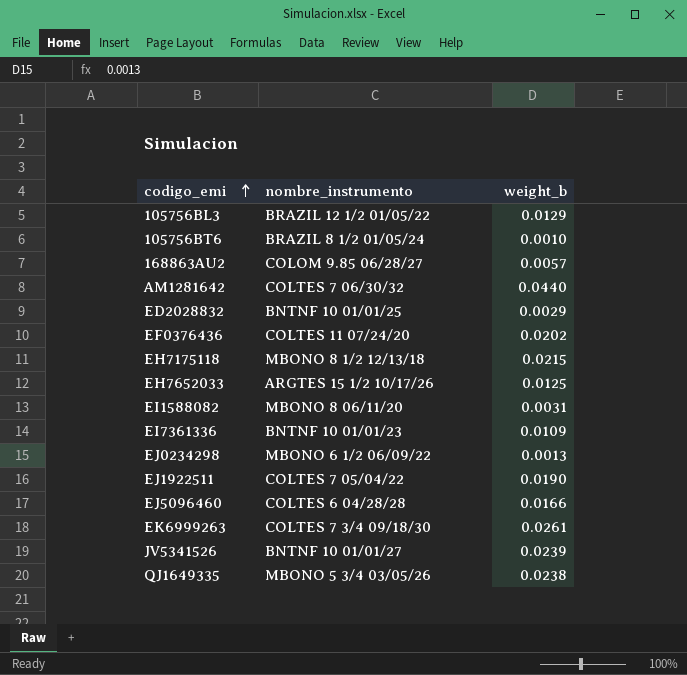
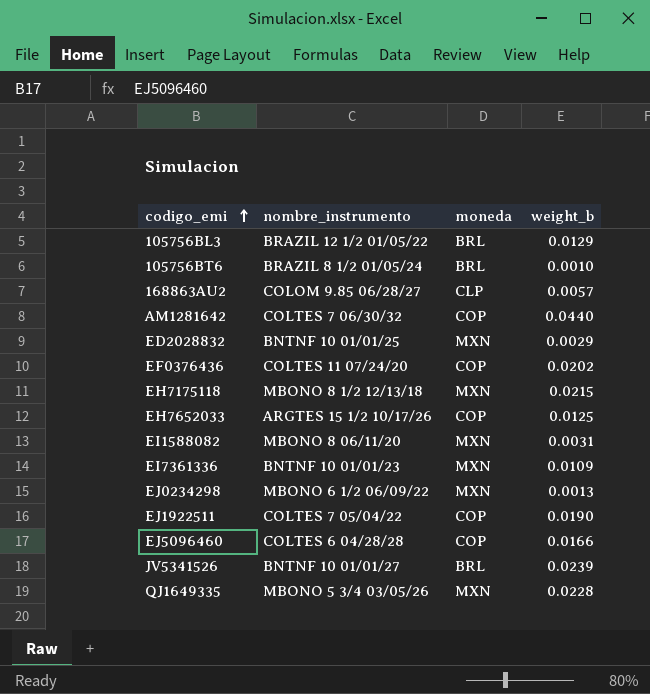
column moneda | position: none -> 3
row EK6999263: COLTES 7 3/4 09/18/30 | 0.0261 -> none
QJ1649335 | weight_b: 0.0238 -> 0.0228

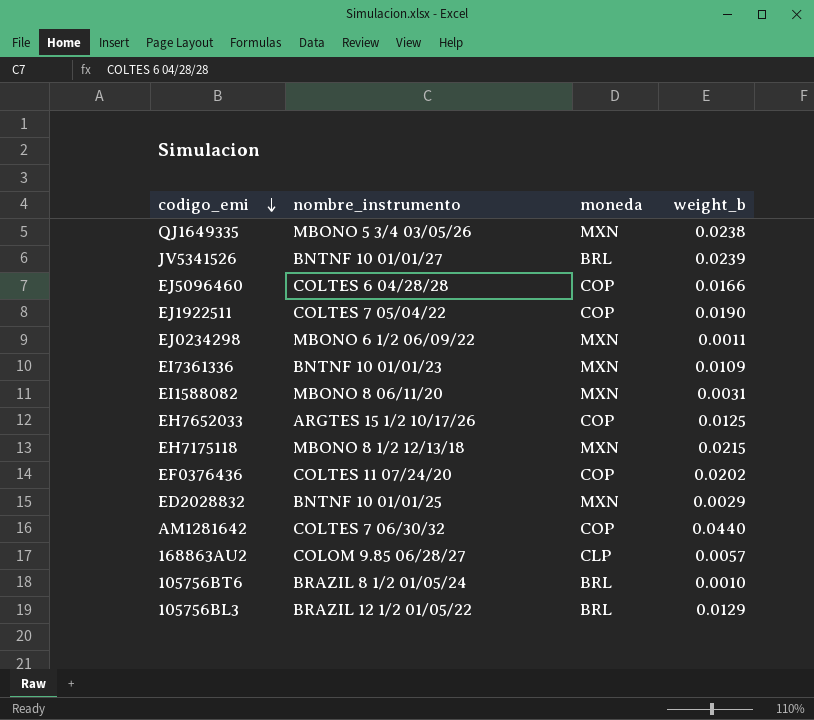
row order: codigo_emi ascending -> codigo_emi descending
QJ1649335 | weight_b: 0.0228 -> 0.0238
EJ0234298 | weight_b: 0.0013 -> 0.0011

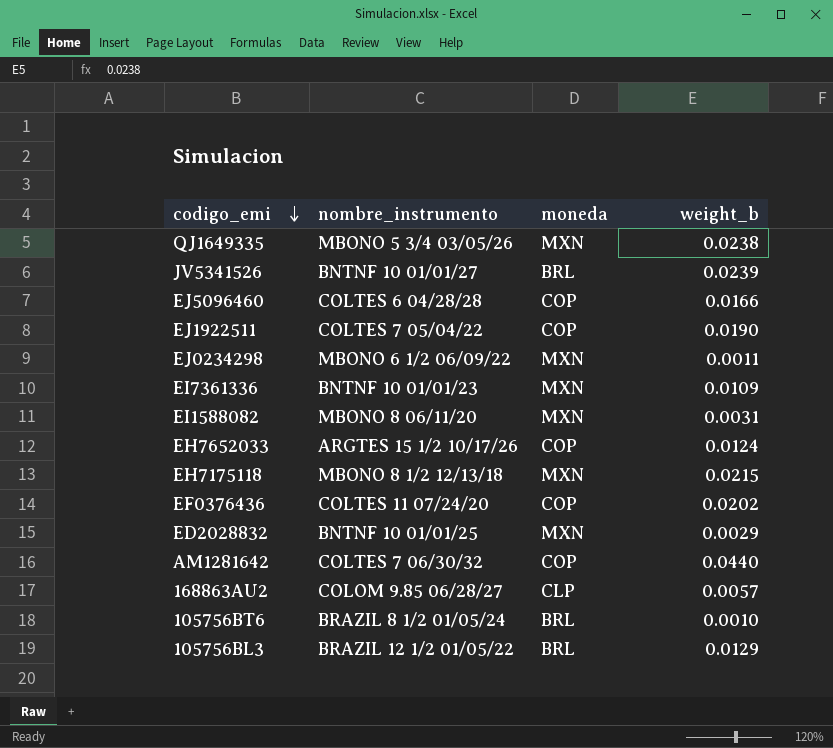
EH7652033 | weight_b: 0.0125 -> 0.0124

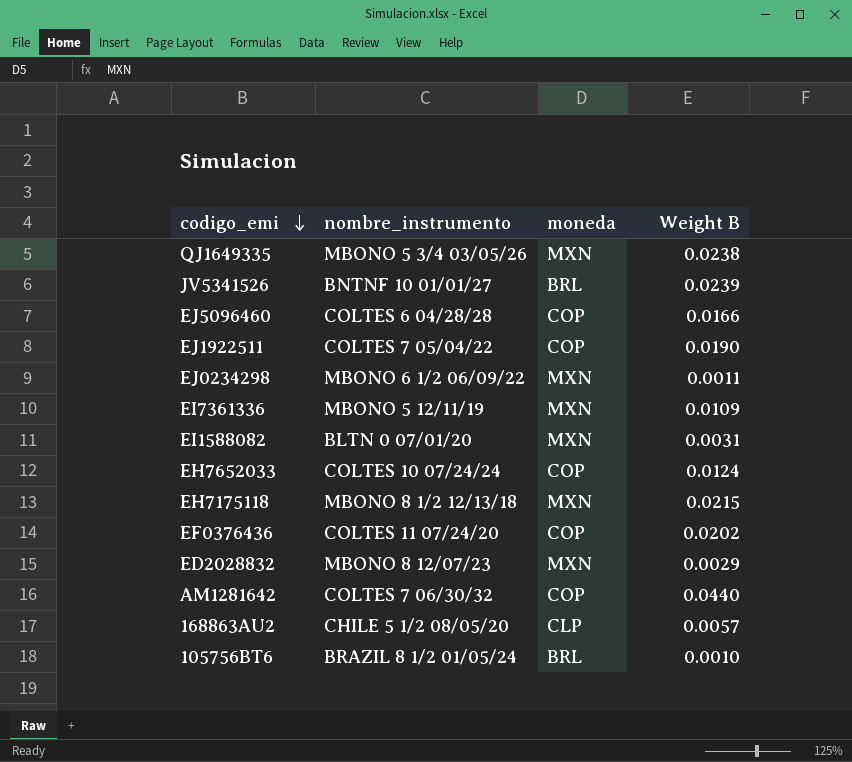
column name: weight_b -> Weight B
row 105756BL3: BRAZIL 12 1/2 01/05/22 | BRL | 0.0129 -> none
EI7361336 | nombre_instrumento: BNTNF 10 01/01/23 -> MBONO 5 12/11/19
EI1588082 | nombre_instrumento: MBONO 8 06/11/20 -> BLTN 0 07/01/20
EH7652033 | nombre_instrumento: ARGTES 15 1/2 10/17/26 -> COLTES 10 07/24/24
ED2028832 | nombre_instrumento: BNTNF 10 01/01/25 -> MBONO 8 12/07/23
168863AU2 | nombre_instrumento: COLOM 9.85 06/28/27 -> CHILE 5 1/2 08/05/20

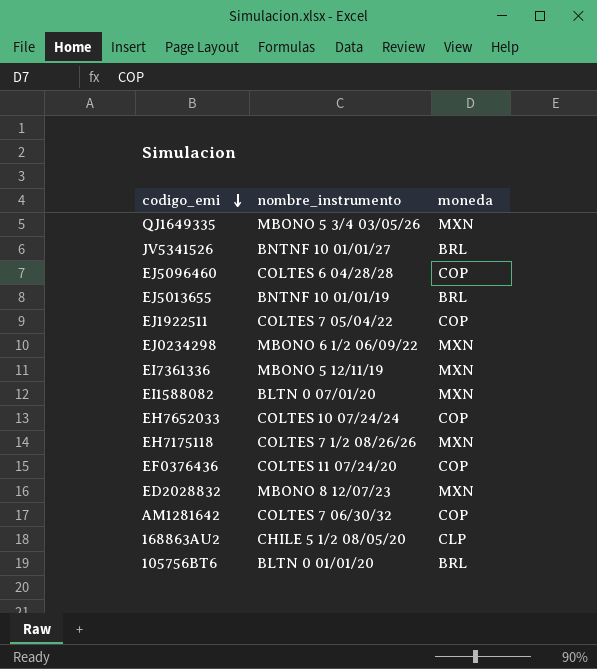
column Weight B | position: 4 -> none
row EJ5013655: none -> BNTNF 10 01/01/19 | BRL
EH7175118 | nombre_instrumento: MBONO 8 1/2 12/13/18 -> COLTES 7 1/2 08/26/26
105756BT6 | nombre_instrumento: BRAZIL 8 1/2 01/05/24 -> BLTN 0 01/01/20

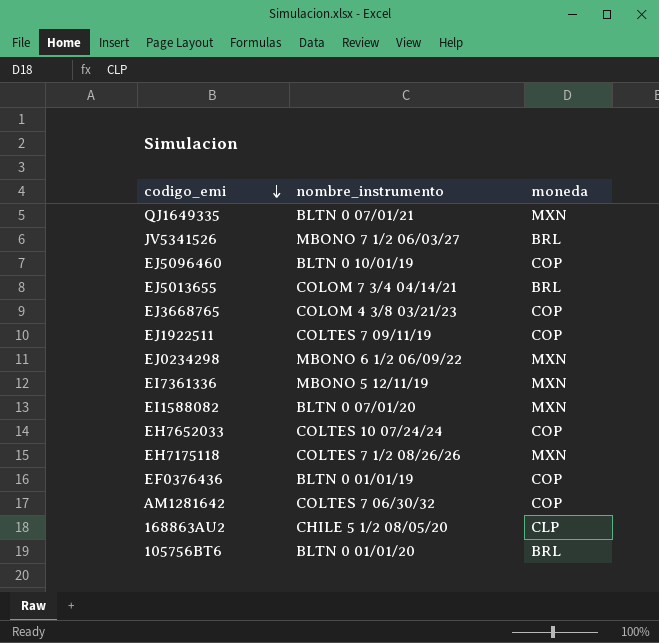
row ED2028832: MBONO 8 12/07/23 | MXN -> none
QJ1649335 | nombre_instrumento: MBONO 5 3/4 03/05/26 -> BLTN 0 07/01/21
JV5341526 | nombre_instrumento: BNTNF 10 01/01/27 -> MBONO 7 1/2 06/03/27
EJ5096460 | nombre_instrumento: COLTES 6 04/28/28 -> BLTN 0 10/01/19
EJ5013655 | nombre_instrumento: BNTNF 10 01/01/19 -> COLOM 7 3/4 04/14/21
row EJ3668765: none -> COLOM 4 3/8 03/21/23 | COP
EJ1922511 | nombre_instrumento: COLTES 7 05/04/22 -> COLTES 7 09/11/19
EF0376436 | nombre_instrumento: COLTES 11 07/24/20 -> BLTN 0 01/01/19

